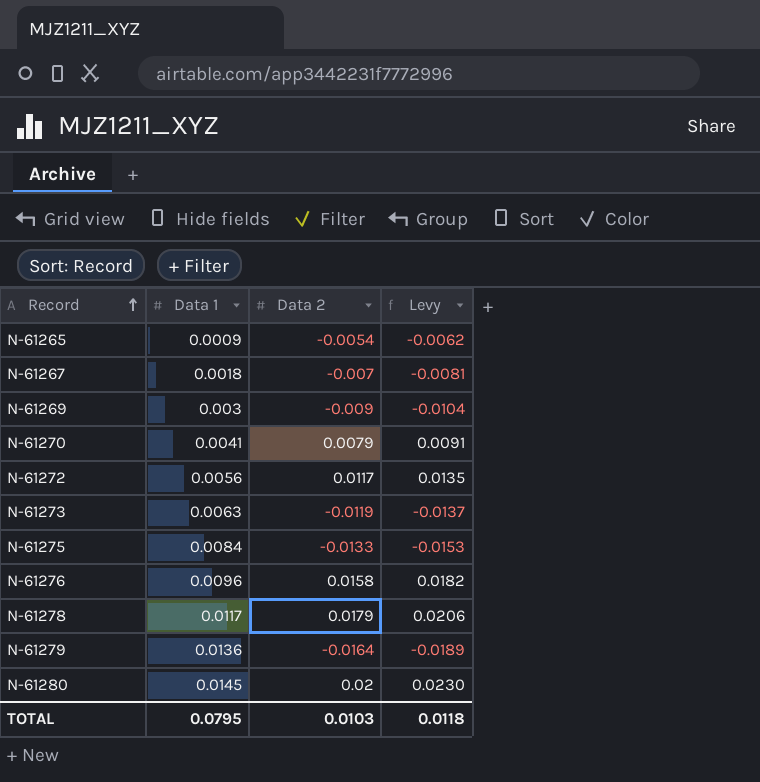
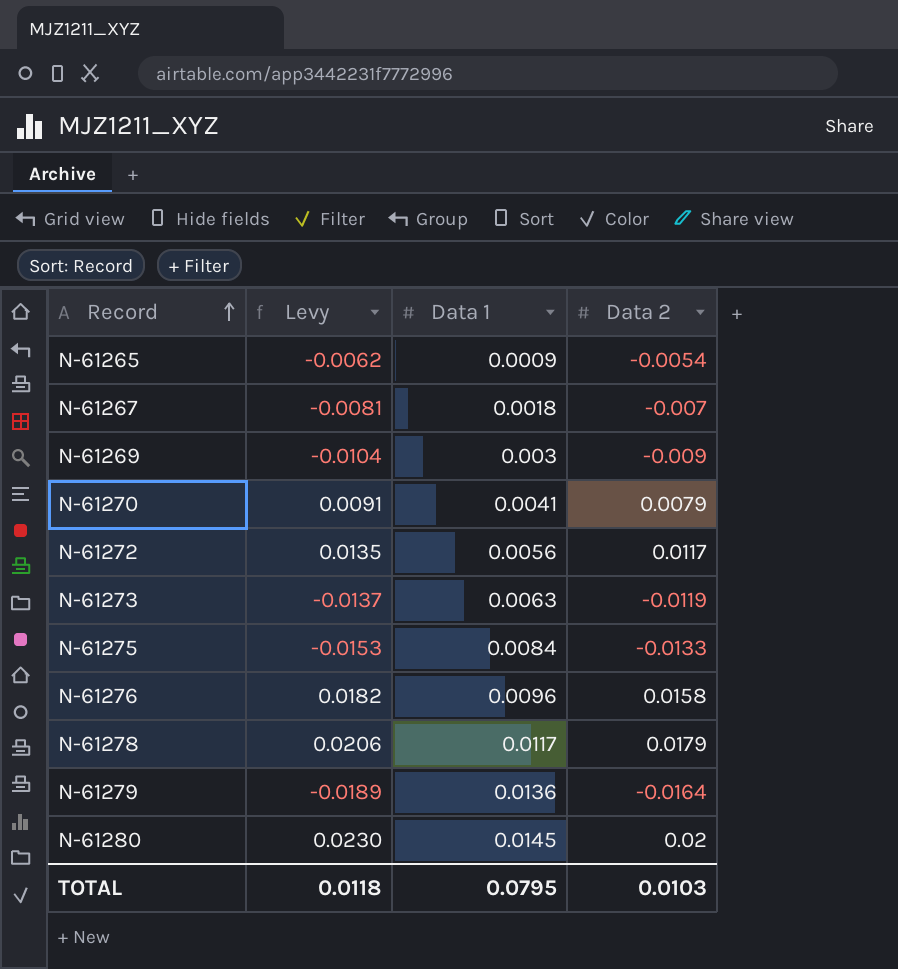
column Levy | position: 4 -> 2

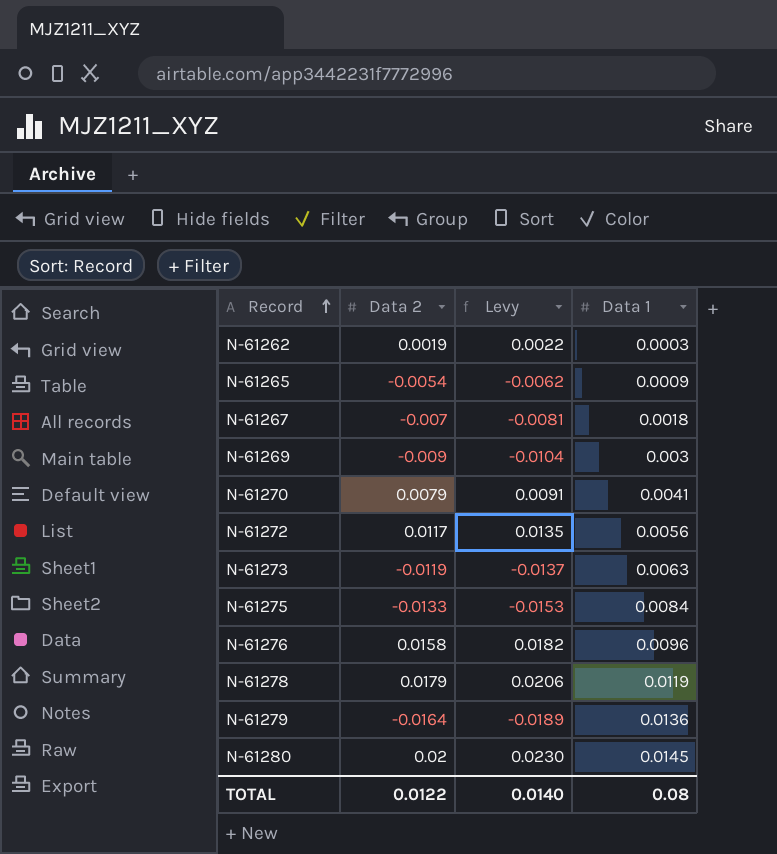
column Data 2 | position: 4 -> 2
row N-61262: none -> 0.0019 | 0.0022 | 0.0003
N-61278 | Data 1: 0.0117 -> 0.0119
TOTAL | Data 2: 0.0103 -> 0.0122
TOTAL | Levy: 0.0118 -> 0.0140
TOTAL | Data 1: 0.0795 -> 0.08

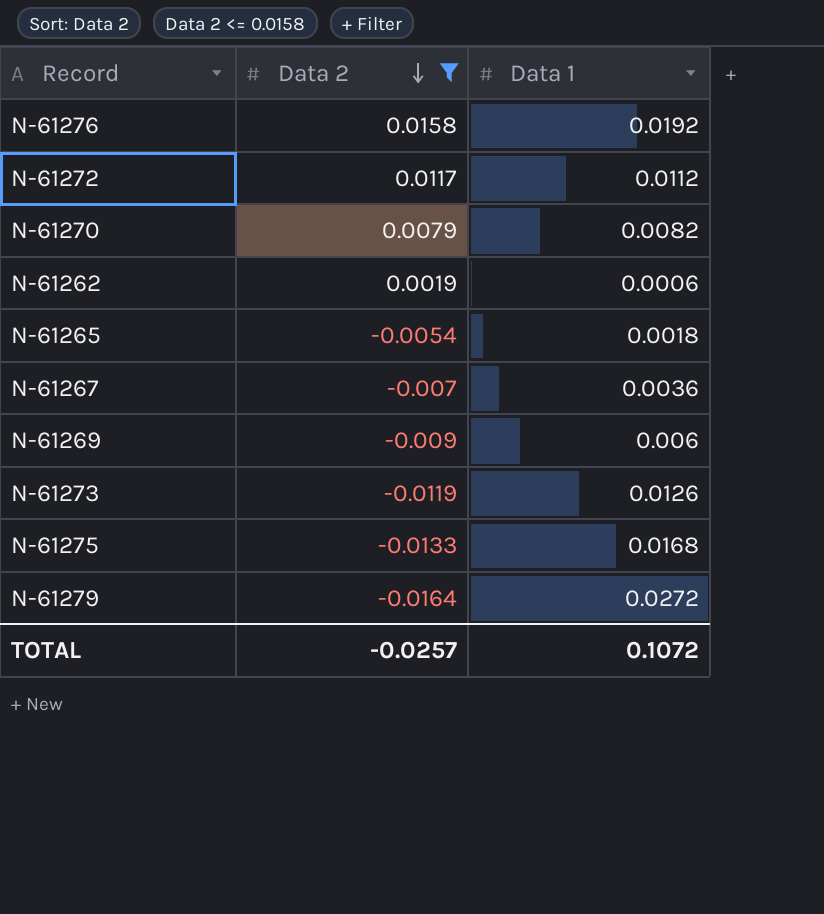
filter: none -> Data 2 <= 0.0158
row order: Record ascending -> Data 2 descending
column Levy | formula: [Data 2] * 1.15 -> none
N-61276 | Data 1: 0.0096 -> 0.0192
N-61272 | Data 1: 0.0056 -> 0.0112
N-61270 | Data 1: 0.0041 -> 0.0082
N-61262 | Data 1: 0.0003 -> 0.0006
N-61265 | Data 1: 0.0009 -> 0.0018
N-61267 | Data 1: 0.0018 -> 0.0036
N-61269 | Data 1: 0.003 -> 0.006
N-61273 | Data 1: 0.0063 -> 0.0126
N-61275 | Data 1: 0.0084 -> 0.0168
N-61279 | Data 1: 0.0136 -> 0.0272
TOTAL | Data 2: 0.0122 -> -0.0257
TOTAL | Data 1: 0.08 -> 0.1072

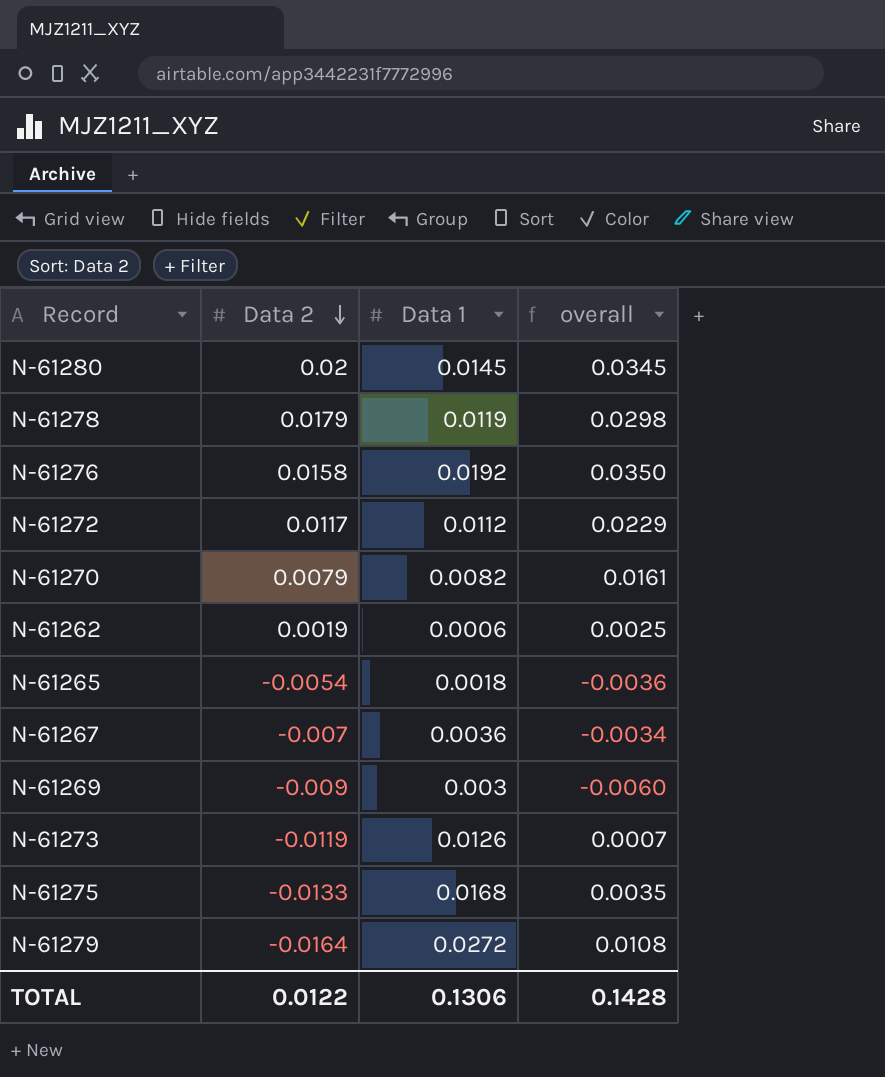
filter: Data 2 <= 0.0158 -> none
column overall | formula: none -> [Data 2] + [Data 1]
N-61269 | Data 1: 0.006 -> 0.003
TOTAL | Data 2: -0.0257 -> 0.0122
TOTAL | Data 1: 0.1072 -> 0.1306

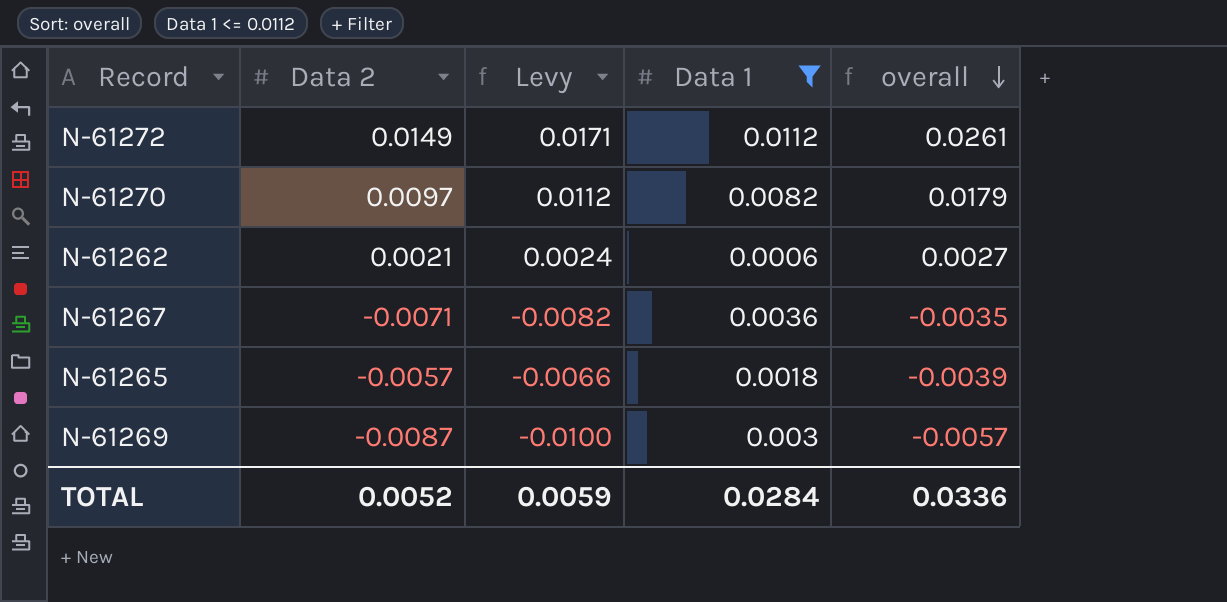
filter: none -> Data 1 <= 0.0112
row order: Data 2 descending -> overall descending
column Levy | formula: none -> [Data 2] * 1.15
N-61272 | Data 2: 0.0117 -> 0.0149
N-61272 | overall: 0.0229 -> 0.0261
N-61270 | Data 2: 0.0079 -> 0.0097
N-61270 | overall: 0.0161 -> 0.0179
N-61262 | Data 2: 0.0019 -> 0.0021
N-61262 | overall: 0.0025 -> 0.0027
N-61267 | Data 2: -0.007 -> -0.0071
N-61267 | overall: -0.0034 -> -0.0035
N-61265 | Data 2: -0.0054 -> -0.0057
N-61265 | overall: -0.0036 -> -0.0039
N-61269 | Data 2: -0.009 -> -0.0087
N-61269 | overall: -0.0060 -> -0.0057
TOTAL | Data 2: 0.0122 -> 0.0052
TOTAL | Data 1: 0.1306 -> 0.0284
TOTAL | overall: 0.1428 -> 0.0336

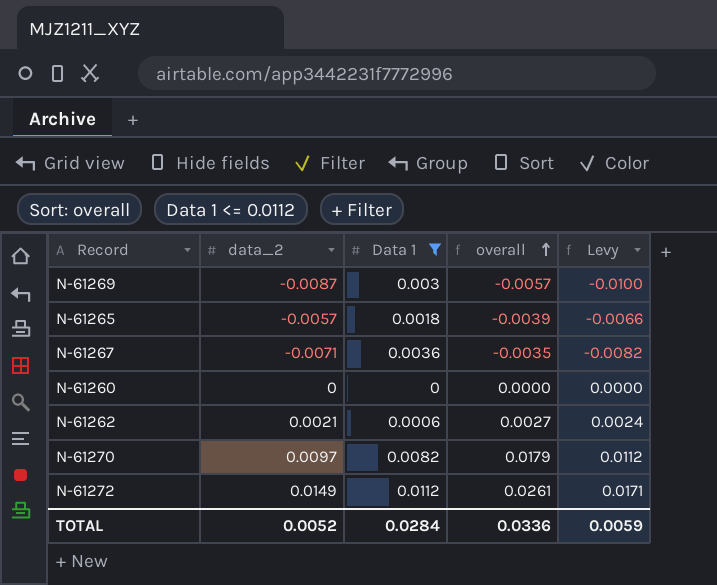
row order: overall descending -> overall ascending
column name: Data 2 -> data_2
column Levy | position: 3 -> 5
row N-61260: none -> 0 | 0 | 0.0000 | 0.0000

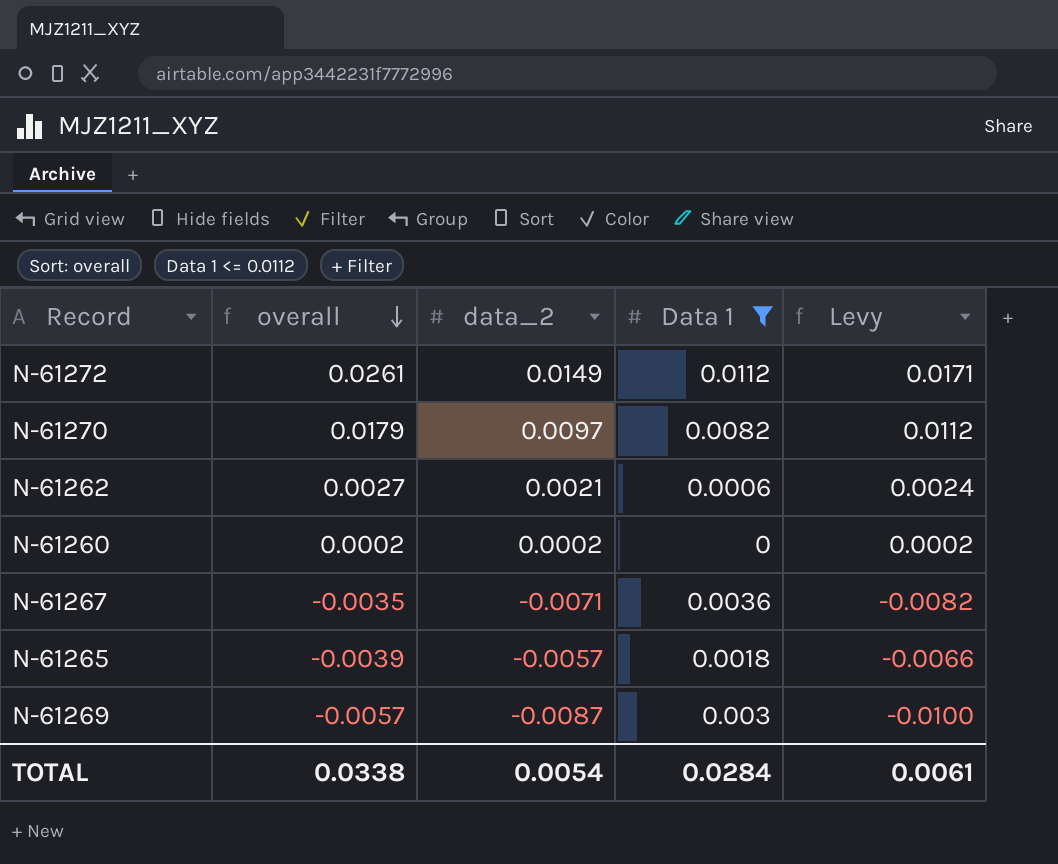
row order: overall ascending -> overall descending
column overall | position: 4 -> 2
N-61260 | overall: 0.0000 -> 0.0002
N-61260 | data_2: 0 -> 0.0002
N-61260 | Levy: 0.0000 -> 0.0002
TOTAL | overall: 0.0336 -> 0.0338
TOTAL | data_2: 0.0052 -> 0.0054
TOTAL | Levy: 0.0059 -> 0.0061

